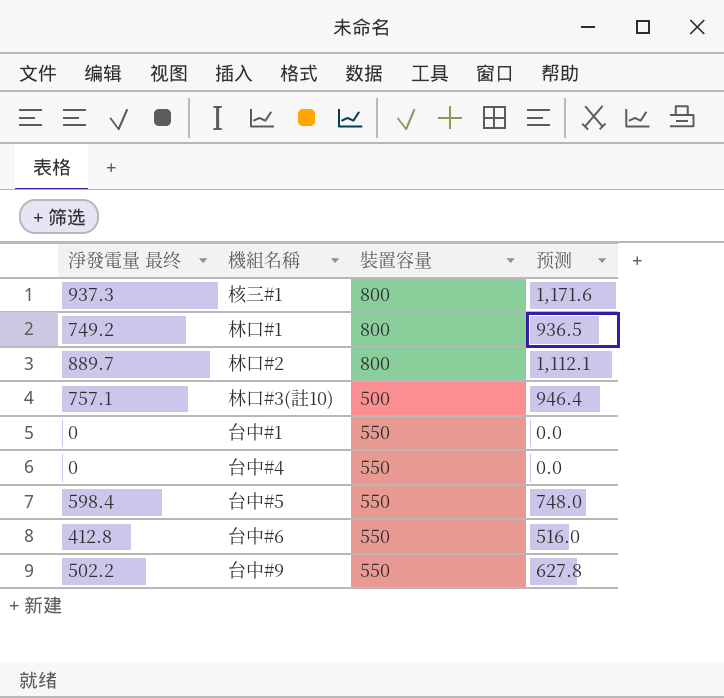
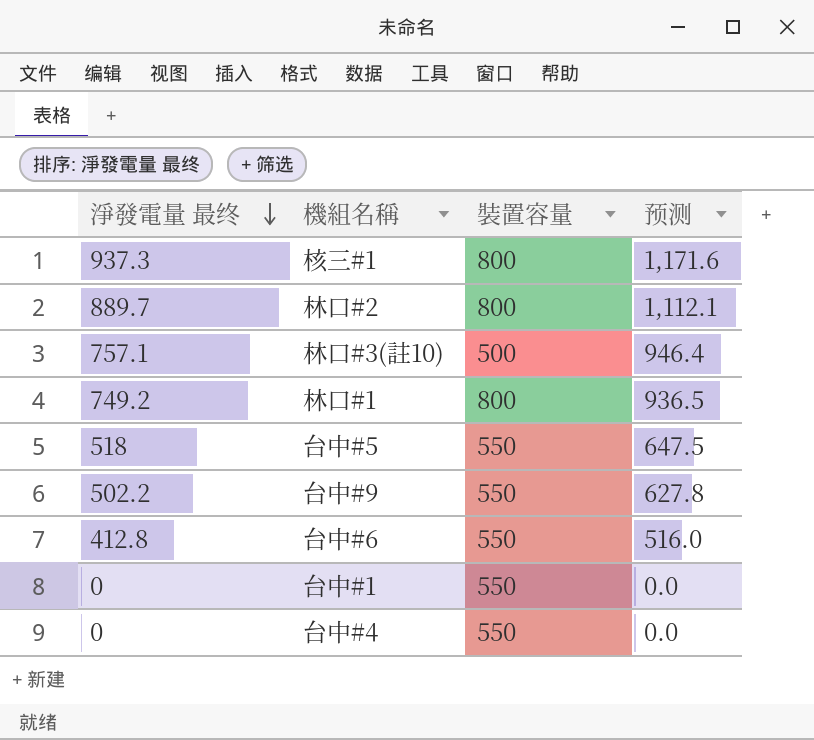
row order: none -> 淨發電量 最终 descending
台中#5 | 淨發電量 最终: 598.4 -> 518
台中#5 | 预测: 748.0 -> 647.5

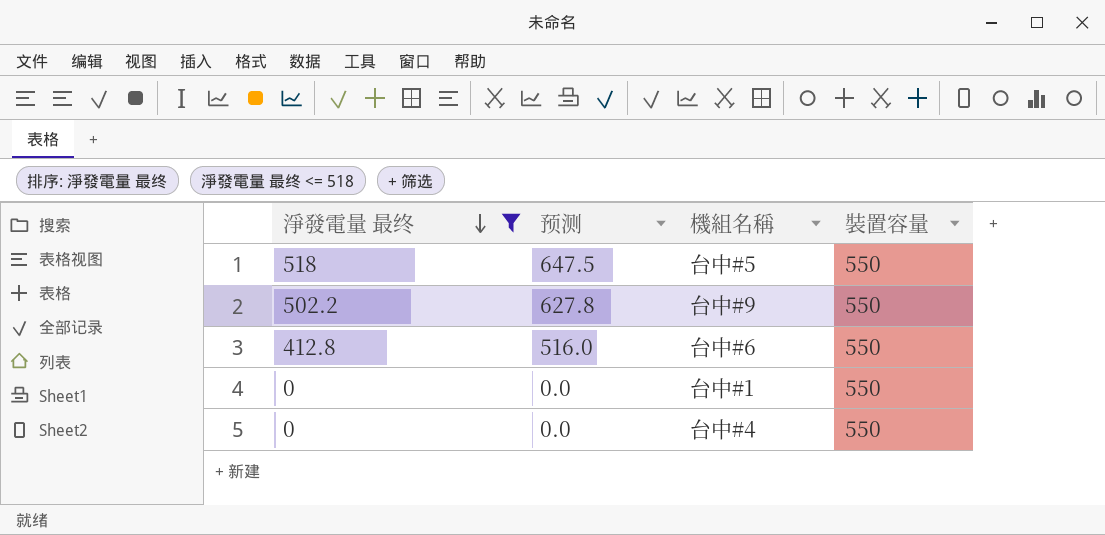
filter: none -> 淨發電量 最终 <= 518
column 预测 | position: 4 -> 2

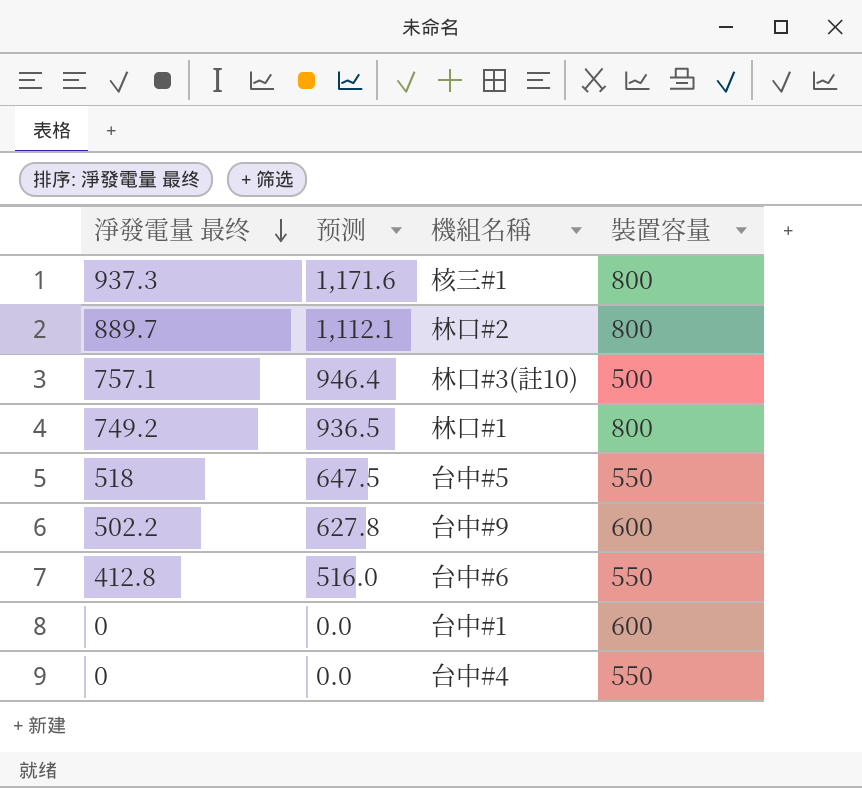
filter: 淨發電量 最终 <= 518 -> none
台中#9 | 裝置容量: 550 -> 600
台中#1 | 裝置容量: 550 -> 600

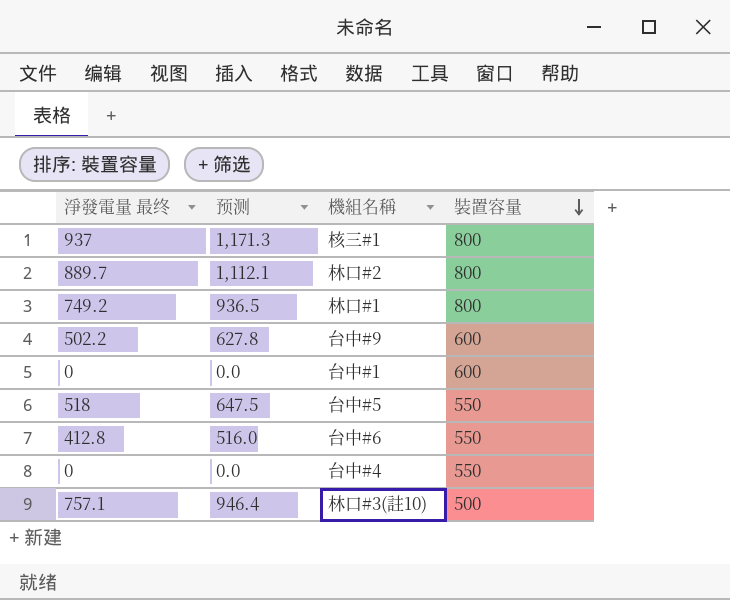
row order: 淨發電量 最终 descending -> 裝置容量 descending
核三#1 | 淨發電量 最终: 937.3 -> 937
核三#1 | 预测: 1,171.6 -> 1,171.3

